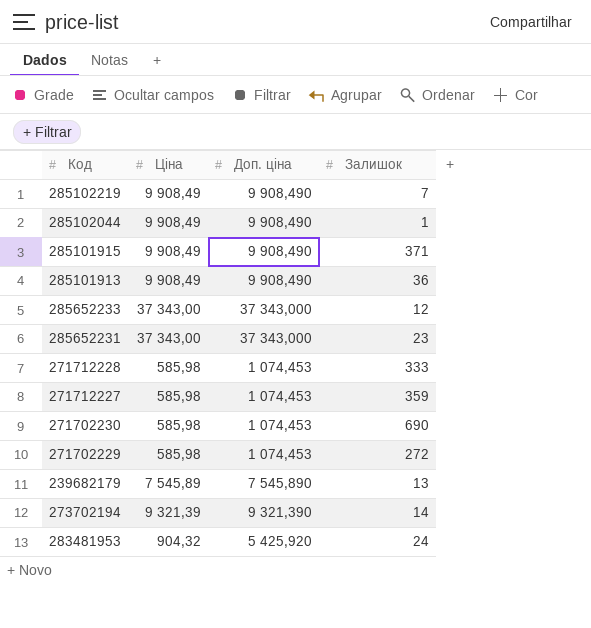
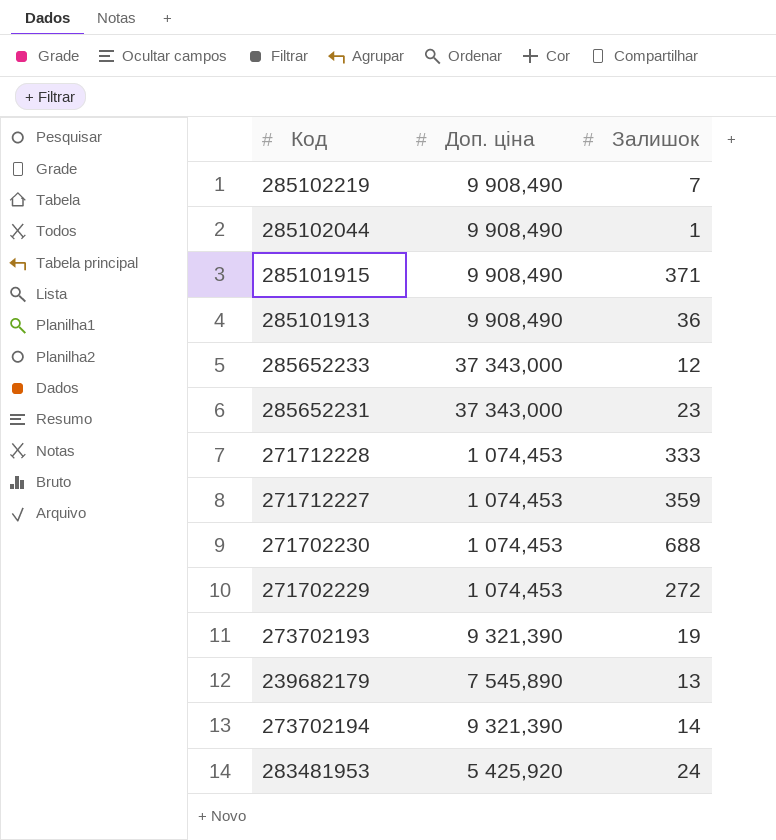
column Ціна | position: 2 -> none
271702230 | Залишок: 690 -> 688
row 273702193: none -> 9 321,390 | 19

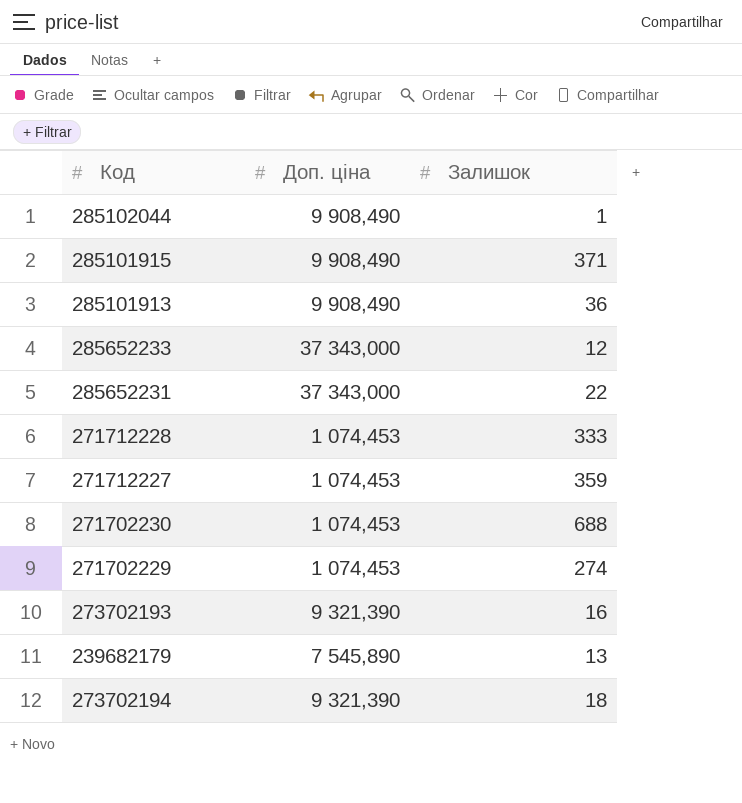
row 285102219: 9 908,490 | 7 -> none
row 283481953: 5 425,920 | 24 -> none
285652231 | Залишок: 23 -> 22
271702229 | Залишок: 272 -> 274
273702193 | Залишок: 19 -> 16
273702194 | Залишок: 14 -> 18

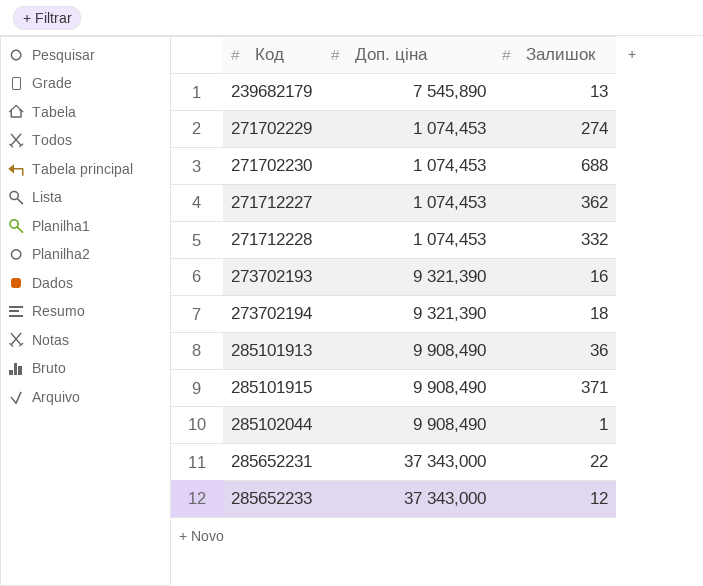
row order: none -> Код ascending
271712227 | Залишок: 359 -> 362
271712228 | Залишок: 333 -> 332

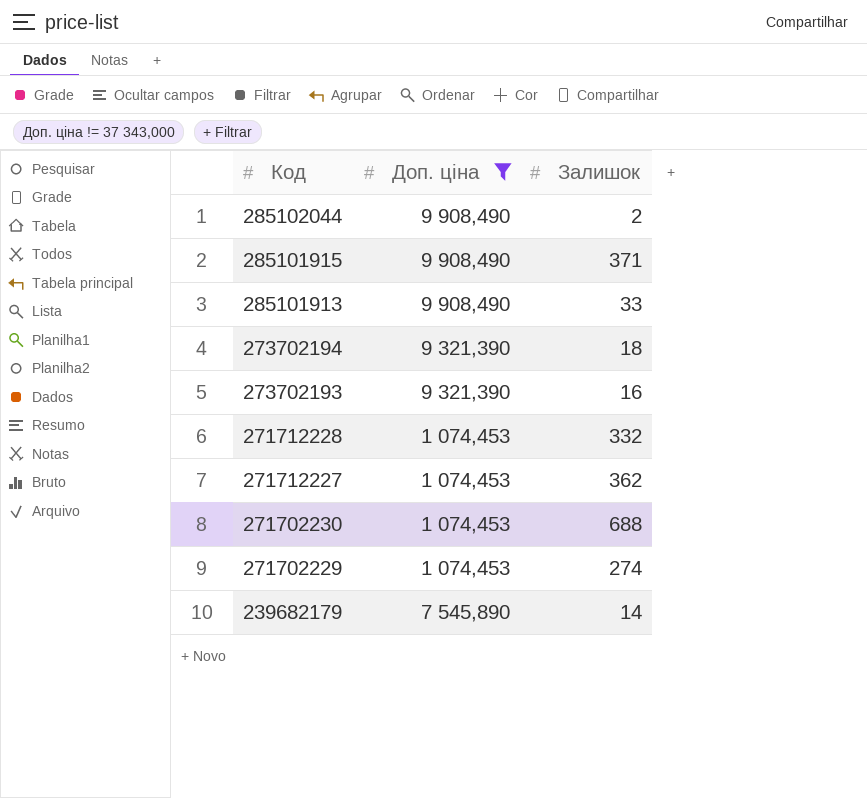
filter: none -> Доп. ціна != 37 343,000
row order: Код ascending -> Код descending
285102044 | Залишок: 1 -> 2
285101913 | Залишок: 36 -> 33
239682179 | Залишок: 13 -> 14

